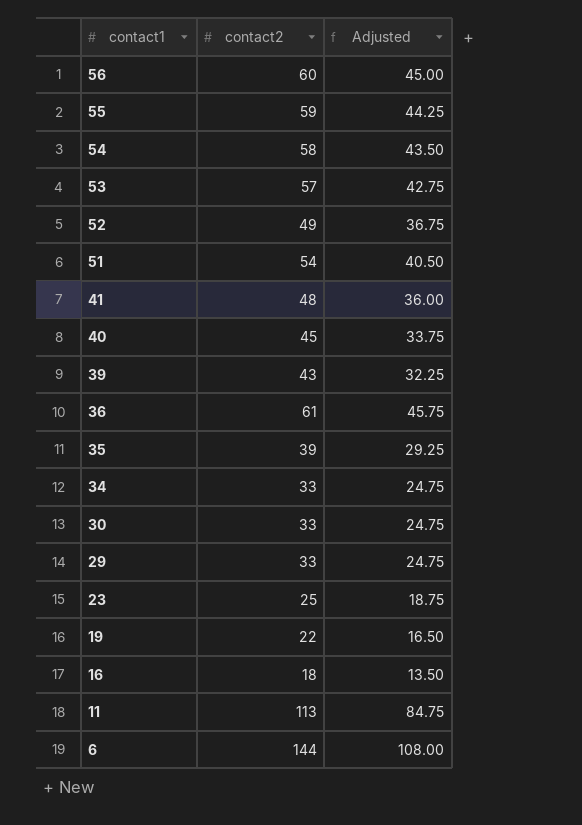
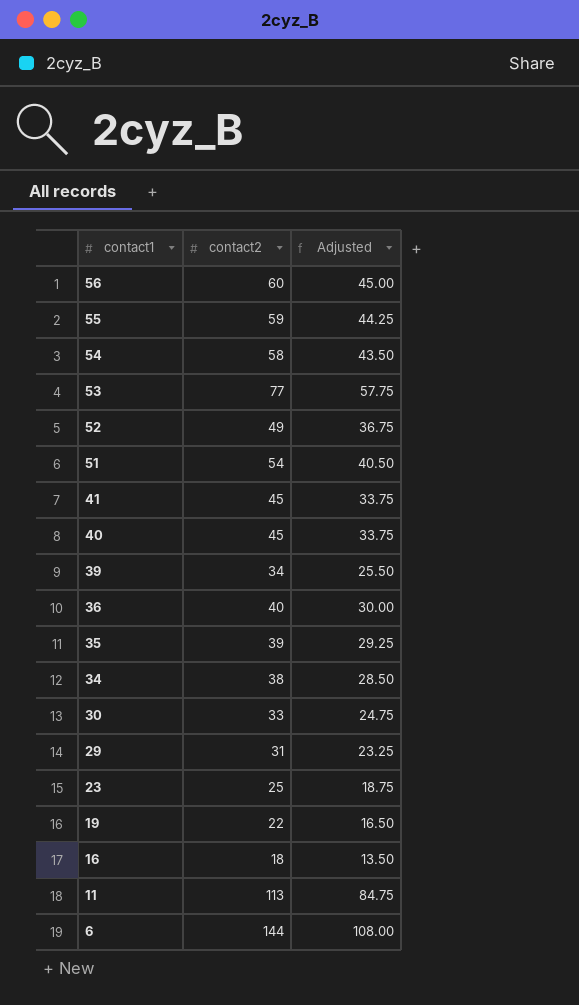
53 | contact2: 57 -> 77
53 | Adjusted: 42.75 -> 57.75
41 | contact2: 48 -> 45
41 | Adjusted: 36.00 -> 33.75
39 | contact2: 43 -> 34
39 | Adjusted: 32.25 -> 25.50
36 | contact2: 61 -> 40
36 | Adjusted: 45.75 -> 30.00
34 | contact2: 33 -> 38
34 | Adjusted: 24.75 -> 28.50
29 | contact2: 33 -> 31
29 | Adjusted: 24.75 -> 23.25

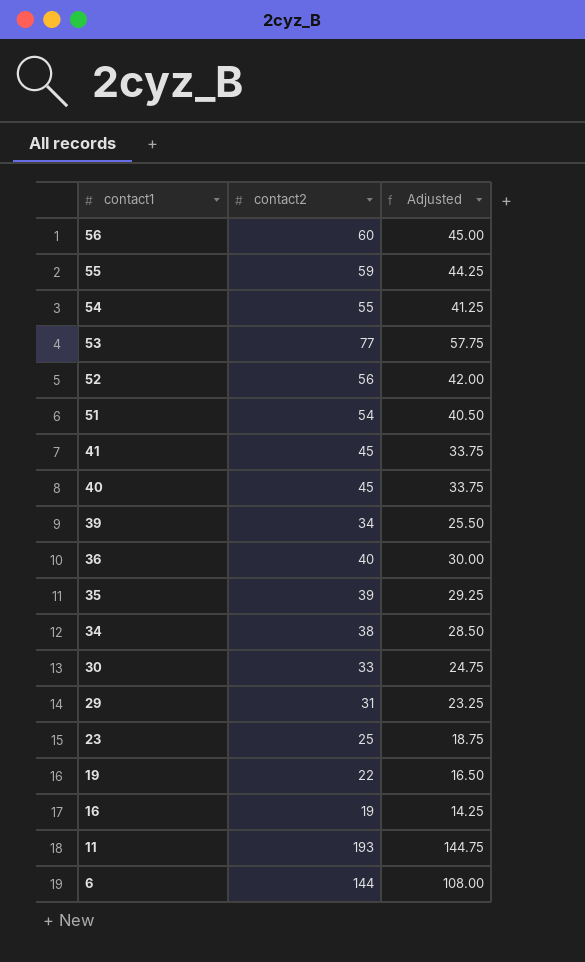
54 | contact2: 58 -> 55
54 | Adjusted: 43.50 -> 41.25
52 | contact2: 49 -> 56
52 | Adjusted: 36.75 -> 42.00
16 | contact2: 18 -> 19
16 | Adjusted: 13.50 -> 14.25
11 | contact2: 113 -> 193
11 | Adjusted: 84.75 -> 144.75

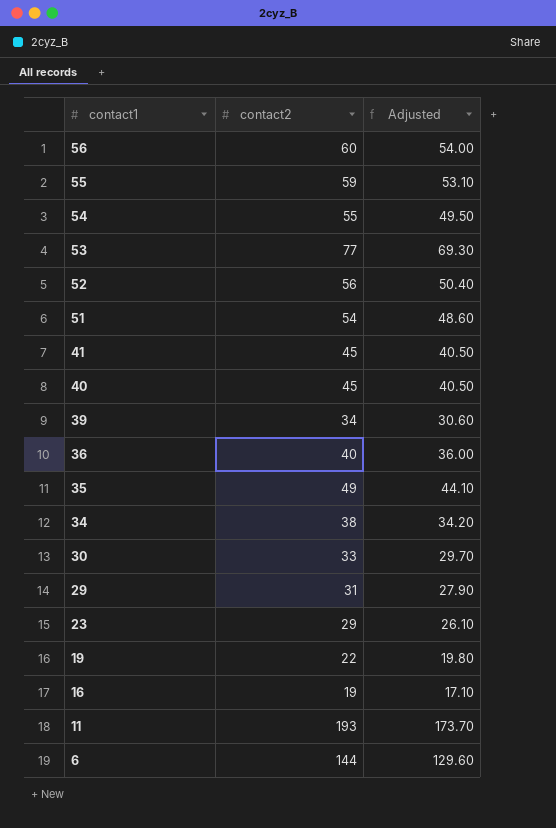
column Adjusted | formula: [contact2] * 0.75 -> [contact2] * 0.9
35 | contact2: 39 -> 49
23 | contact2: 25 -> 29

